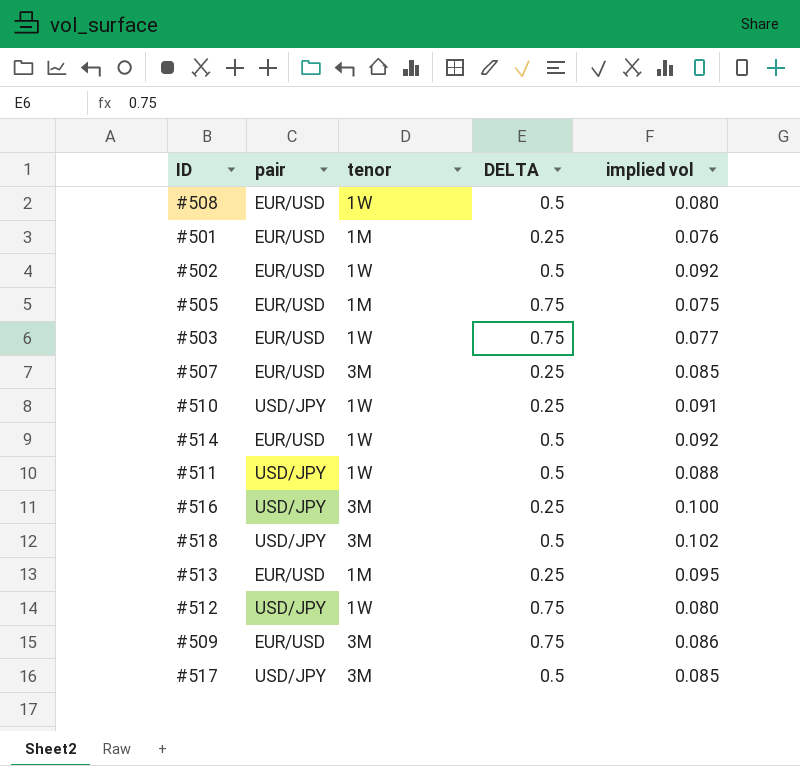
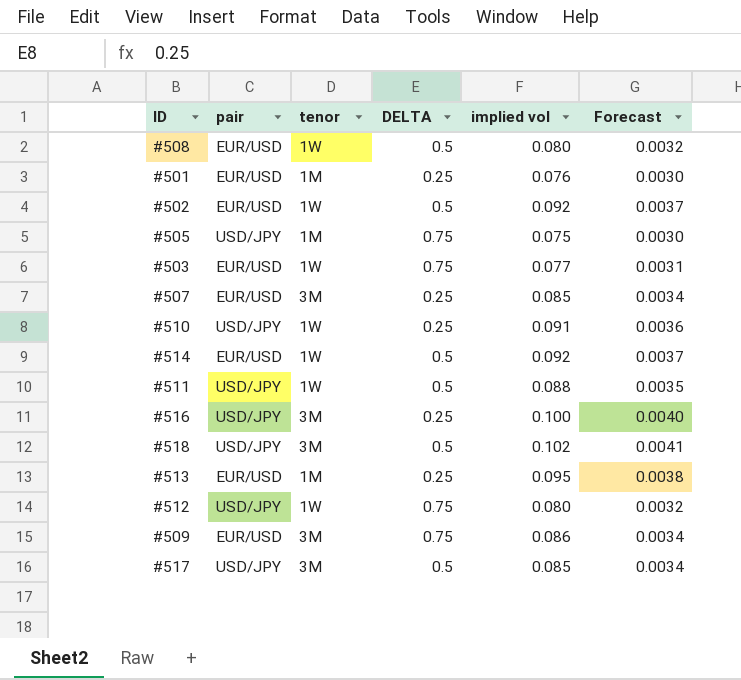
column Forecast | formula: none -> [implied vol] * 0.04
#505 | pair: EUR/USD -> USD/JPY

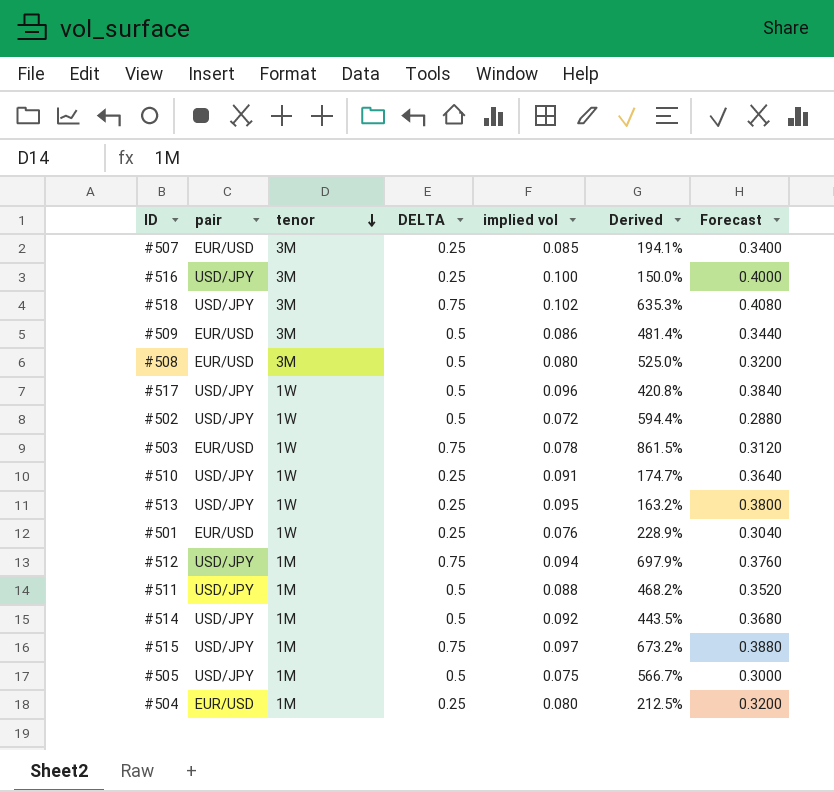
row order: none -> tenor descending
column Derived | formula: none -> ([DELTA] - [implied vol]) / [implied vol]
column Forecast | formula: [implied vol] * 0.04 -> [implied vol] * 4
#518 | DELTA: 0.5 -> 0.75
#509 | DELTA: 0.75 -> 0.5
#508 | tenor: 1W -> 3M
#517 | tenor: 3M -> 1W
#517 | implied vol: 0.085 -> 0.096
#502 | pair: EUR/USD -> USD/JPY
#502 | implied vol: 0.092 -> 0.072
#503 | implied vol: 0.077 -> 0.078
#513 | pair: EUR/USD -> USD/JPY
#513 | tenor: 1M -> 1W
#501 | tenor: 1M -> 1W
#512 | tenor: 1W -> 1M
#512 | implied vol: 0.080 -> 0.094
#511 | tenor: 1W -> 1M
#514 | pair: EUR/USD -> USD/JPY
#514 | tenor: 1W -> 1M
row #515: none -> USD/JPY | 1M | 0.75 | 0.097 | 673.2% | 0.3880
#505 | DELTA: 0.75 -> 0.5
row #504: none -> EUR/USD | 1M | 0.25 | 0.080 | 212.5% | 0.3200

